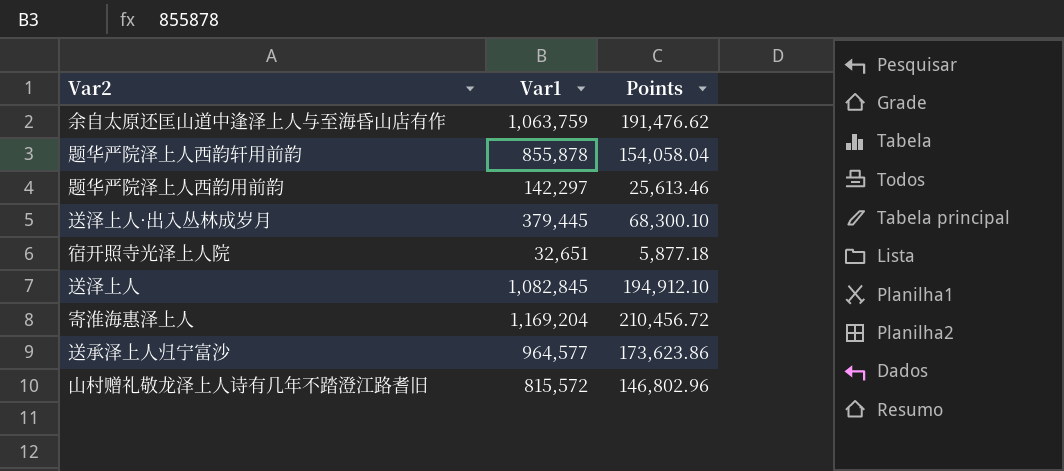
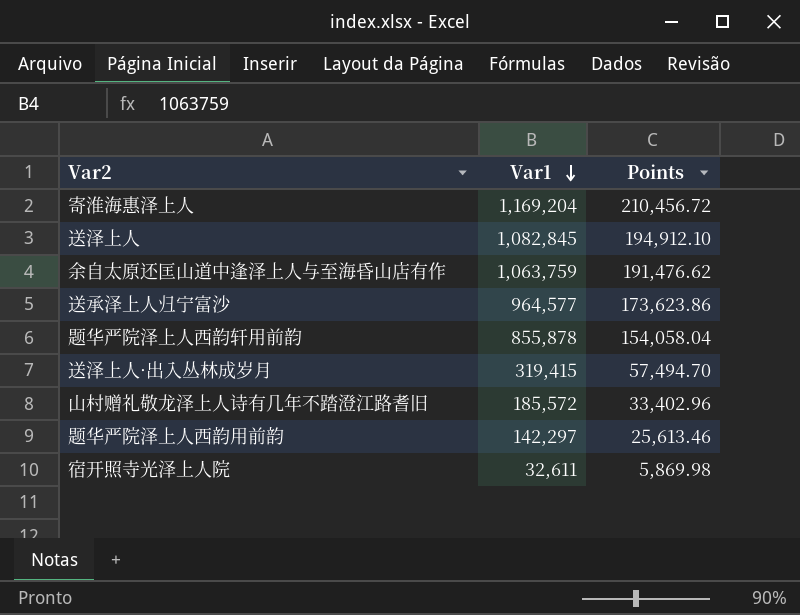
row order: none -> Var1 descending
送泽上人·出入丛林成岁月 | Var1: 379,445 -> 319,415
送泽上人·出入丛林成岁月 | Points: 68,300.10 -> 57,494.70
山村赠礼敬龙泽上人诗有几年不踏澄江路耆旧 | Var1: 815,572 -> 185,572
山村赠礼敬龙泽上人诗有几年不踏澄江路耆旧 | Points: 146,802.96 -> 33,402.96
宿开照寺光泽上人院 | Var1: 32,651 -> 32,611
宿开照寺光泽上人院 | Points: 5,877.18 -> 5,869.98

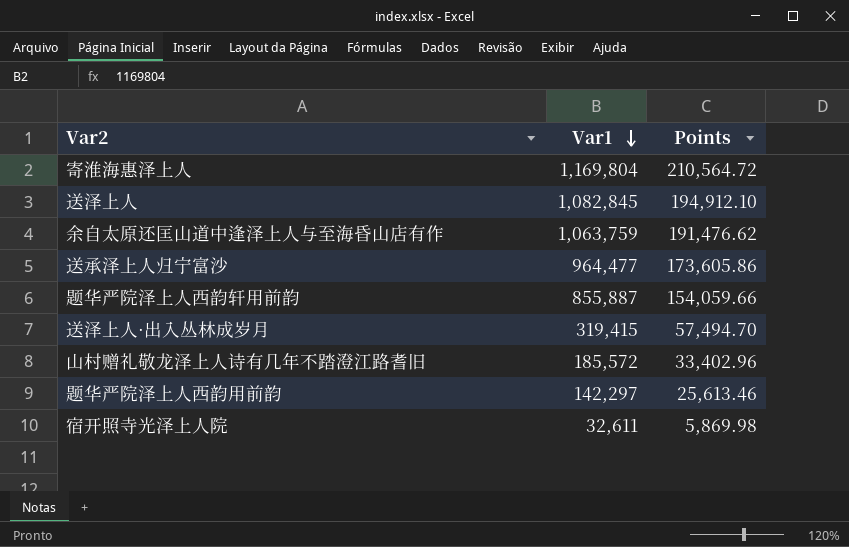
寄淮海惠泽上人 | Var1: 1,169,204 -> 1,169,804
寄淮海惠泽上人 | Points: 210,456.72 -> 210,564.72
送承泽上人归宁富沙 | Var1: 964,577 -> 964,477
送承泽上人归宁富沙 | Points: 173,623.86 -> 173,605.86
题华严院泽上人西韵轩用前韵 | Var1: 855,878 -> 855,887
题华严院泽上人西韵轩用前韵 | Points: 154,058.04 -> 154,059.66

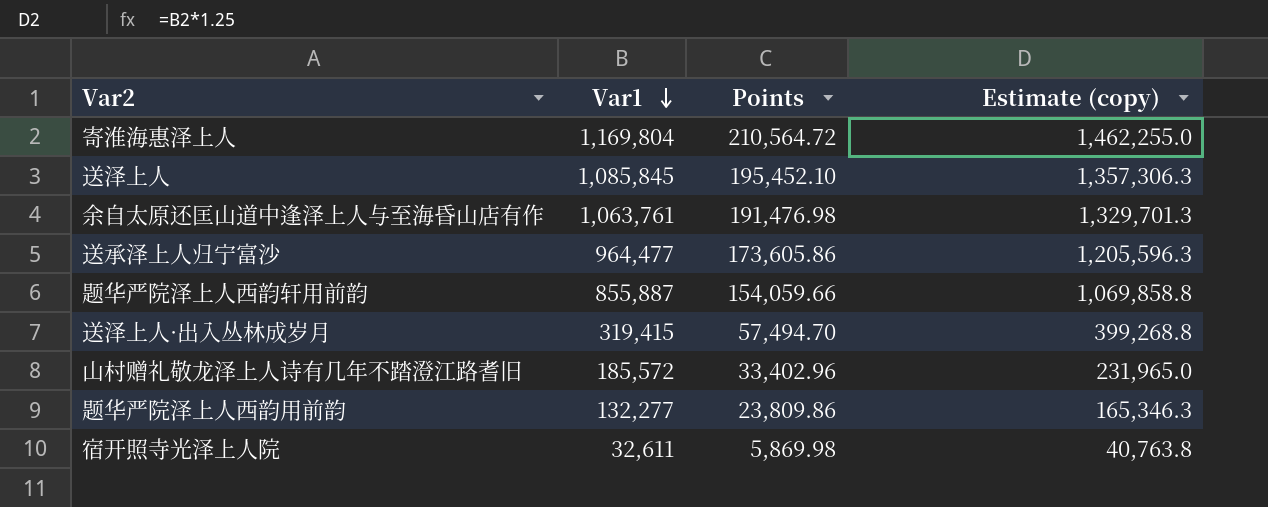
column Estimate (copy) | formula: none -> [Var1] * 1.25
送泽上人 | Var1: 1,082,845 -> 1,085,845
送泽上人 | Points: 194,912.10 -> 195,452.10
余自太原还匡山道中逢泽上人与至海昏山店有作 | Var1: 1,063,759 -> 1,063,761
余自太原还匡山道中逢泽上人与至海昏山店有作 | Points: 191,476.62 -> 191,476.98
题华严院泽上人西韵用前韵 | Var1: 142,297 -> 132,277
题华严院泽上人西韵用前韵 | Points: 25,613.46 -> 23,809.86

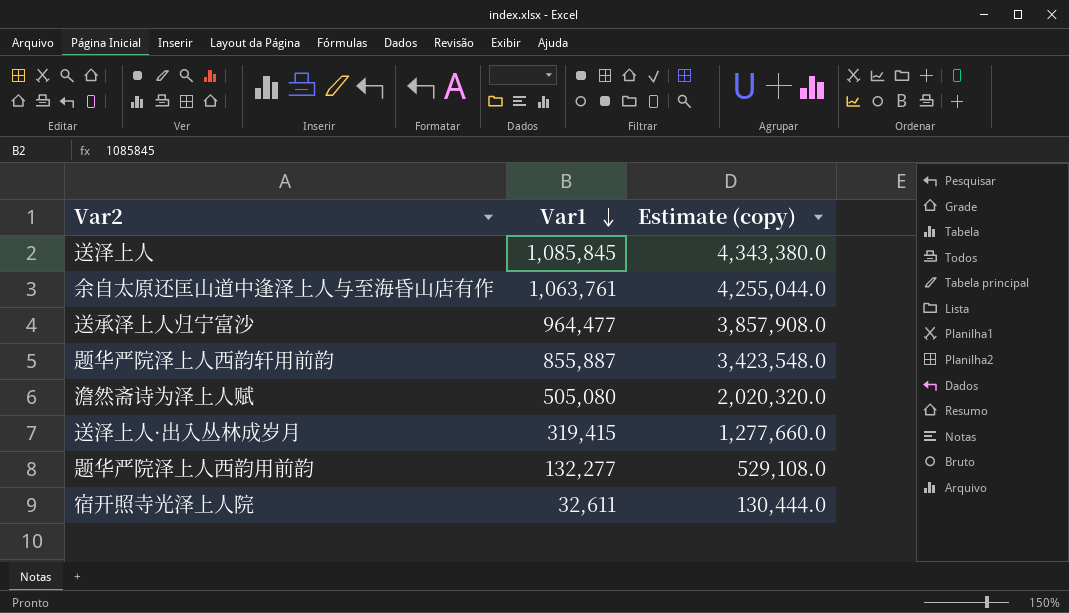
column Points | formula: [Var1] * 0.18 -> none
column Estimate (copy) | formula: [Var1] * 1.25 -> [Var1] * 4
row 寄淮海惠泽上人: 1,169,804 | 210,564.72 | 1,462,255.0 -> none
row 山村赠礼敬龙泽上人诗有几年不踏澄江路耆旧: 185,572 | 33,402.96 | 231,965.0 -> none
row 澹然斋诗为泽上人赋: none -> 505,080 | 2,020,320.0

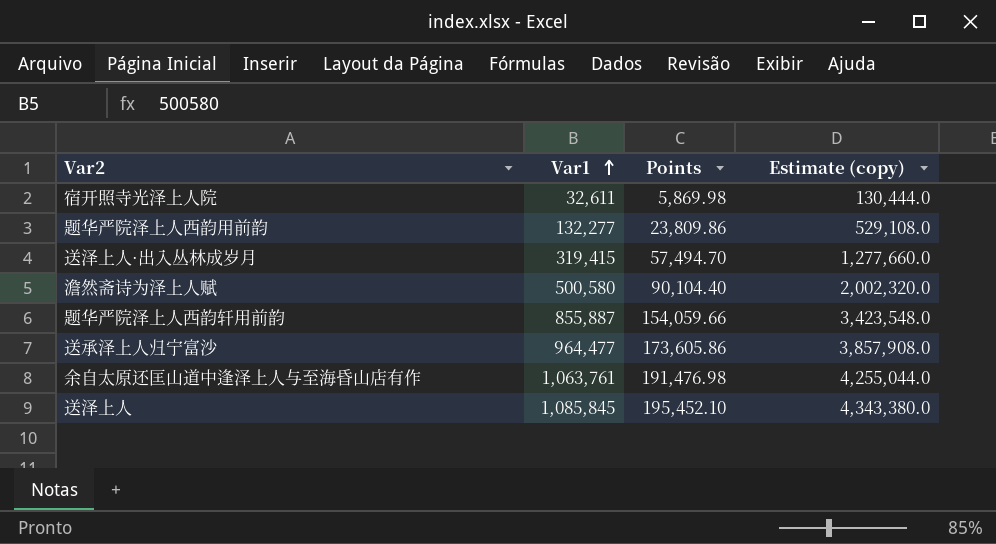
row order: Var1 descending -> Var1 ascending
column Points | formula: none -> [Var1] * 0.18
澹然斋诗为泽上人赋 | Var1: 505,080 -> 500,580
澹然斋诗为泽上人赋 | Estimate (copy): 2,020,320.0 -> 2,002,320.0

